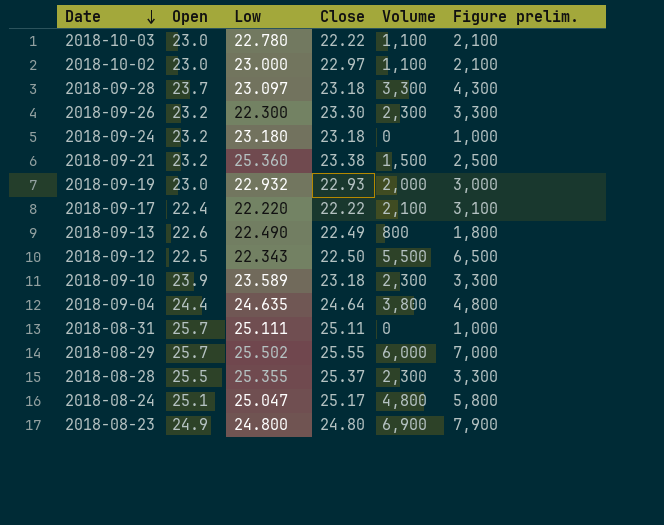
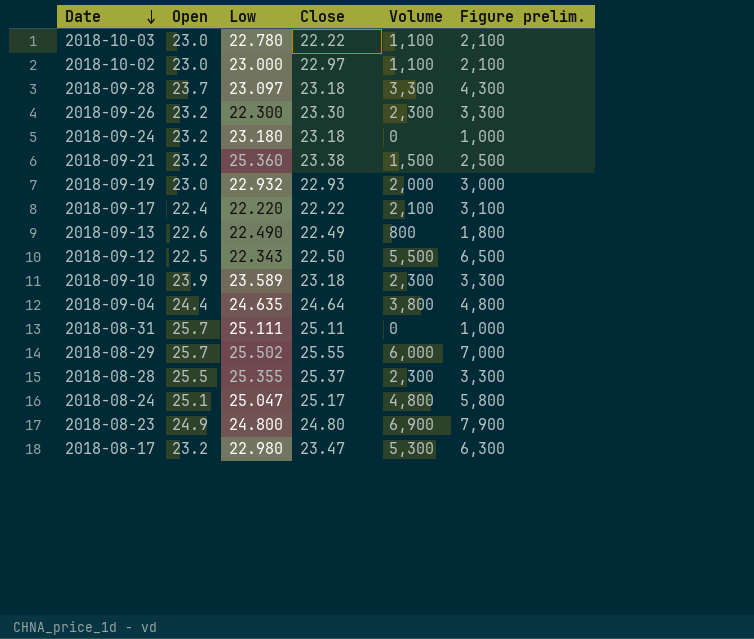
row 2018-08-17: none -> 23.2 | 22.980 | 23.47 | 5,300 | 6,300

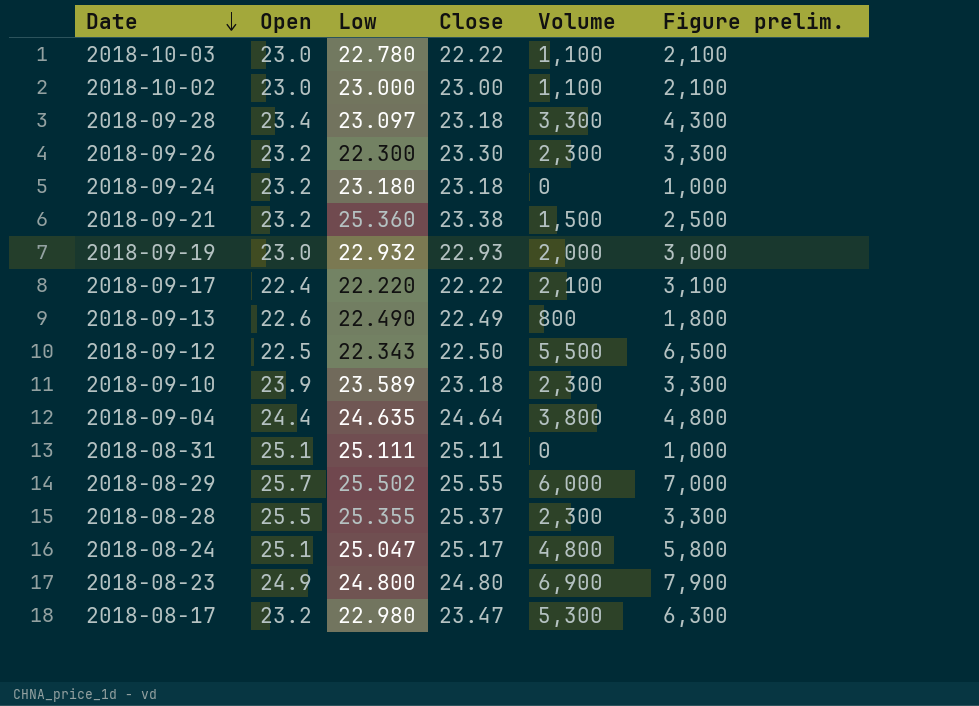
2018-10-02 | Close: 22.97 -> 23.00
2018-09-28 | Open: 23.7 -> 23.4
2018-08-31 | Open: 25.7 -> 25.1

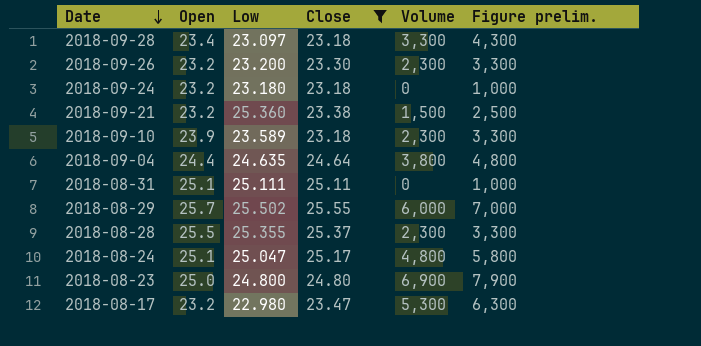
filter: none -> Close >= 23.18
2018-09-26 | Low: 22.300 -> 23.200
2018-08-23 | Open: 24.9 -> 25.0

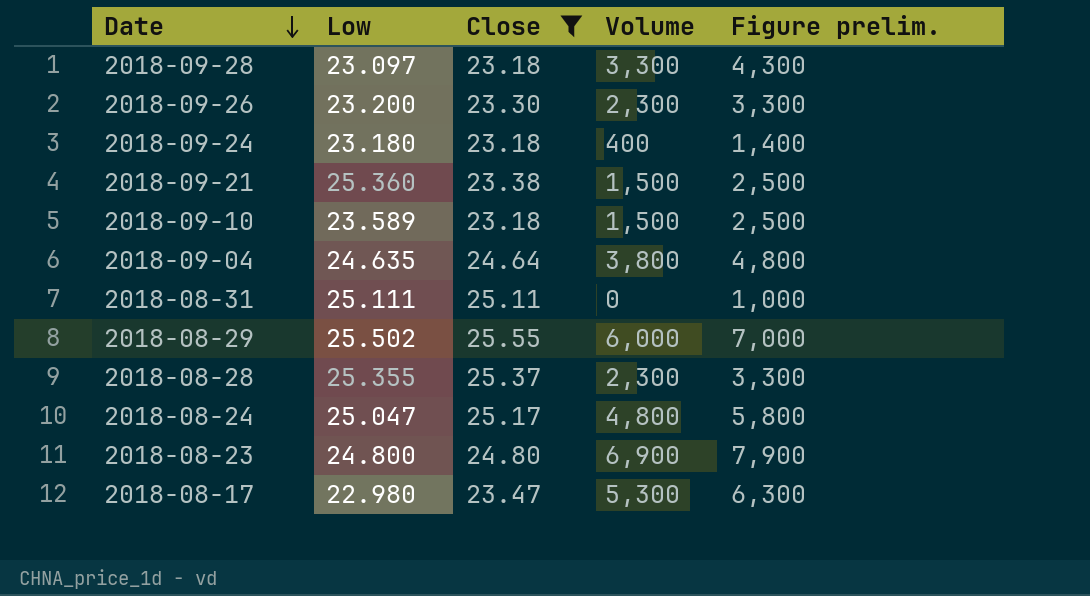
column Open | position: 2 -> none
2018-09-24 | Volume: 0 -> 400
2018-09-24 | Figure prelim.: 1,000 -> 1,400
2018-09-10 | Volume: 2,300 -> 1,500
2018-09-10 | Figure prelim.: 3,300 -> 2,500

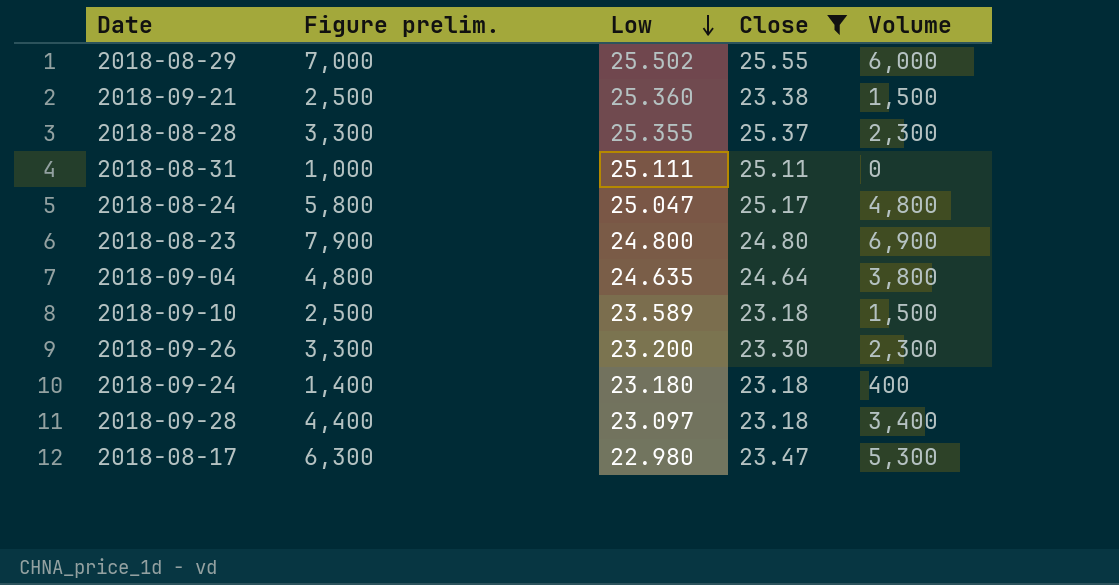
row order: Date descending -> Low descending
column Figure prelim. | position: 5 -> 2
2018-09-28 | Figure prelim.: 4,300 -> 4,400
2018-09-28 | Volume: 3,300 -> 3,400

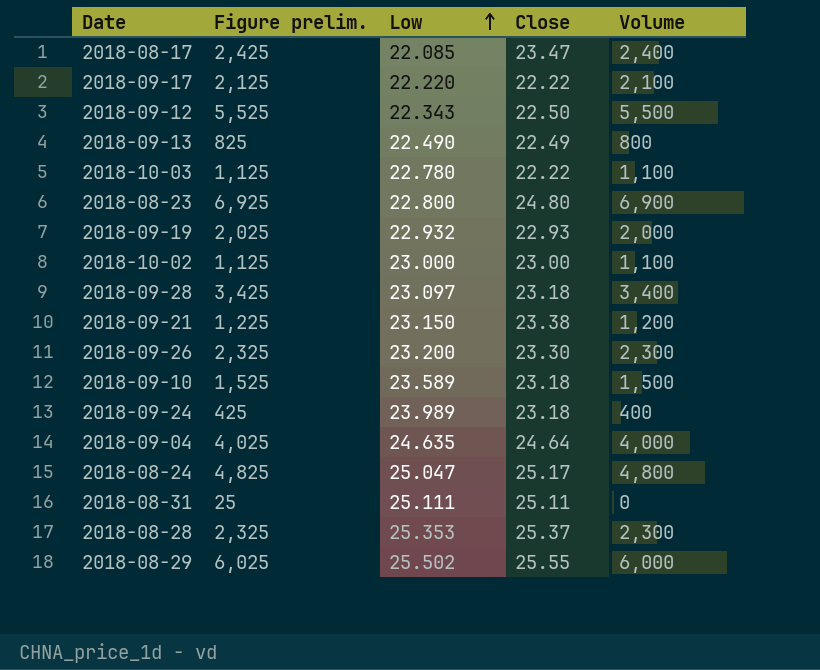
filter: Close >= 23.18 -> none
row order: Low descending -> Low ascending
column Figure prelim. | formula: [Volume] + 1000 -> [Volume] + 25
2018-08-17 | Low: 22.980 -> 22.085
2018-08-17 | Volume: 5,300 -> 2,400
2018-08-23 | Low: 24.800 -> 22.800
2018-09-21 | Low: 25.360 -> 23.150
2018-09-21 | Volume: 1,500 -> 1,200
2018-09-24 | Low: 23.180 -> 23.989
2018-09-04 | Volume: 3,800 -> 4,000
2018-08-28 | Low: 25.355 -> 25.353

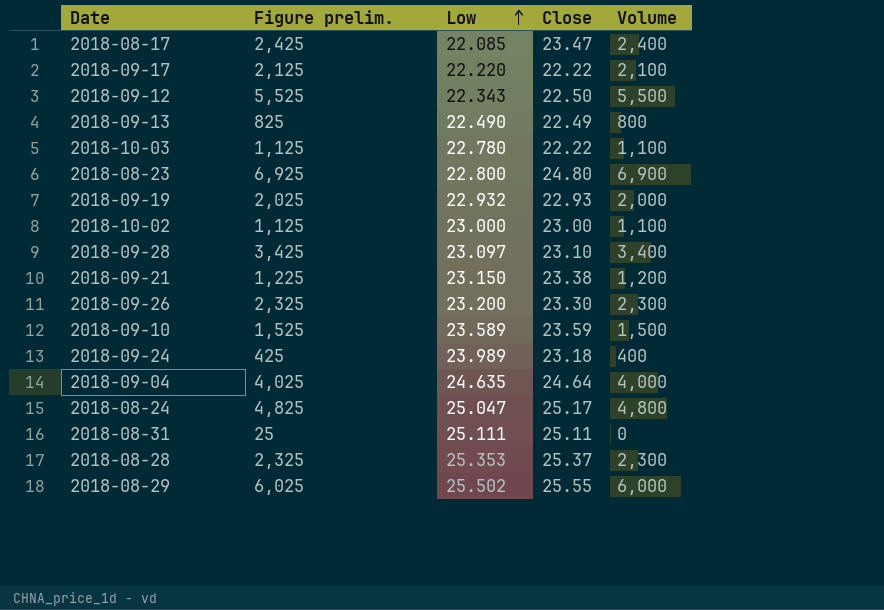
2018-09-28 | Close: 23.18 -> 23.10
2018-09-10 | Close: 23.18 -> 23.59

